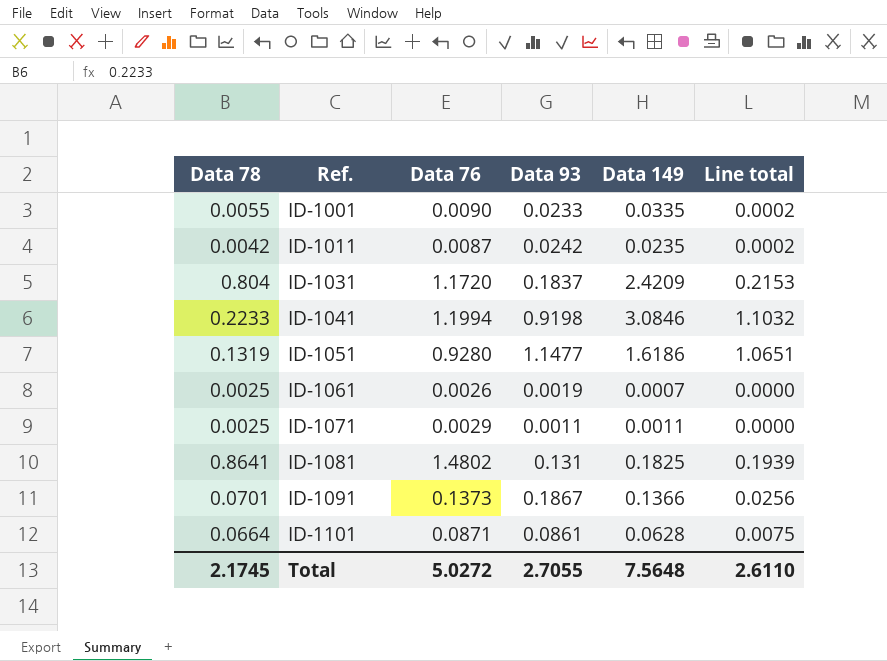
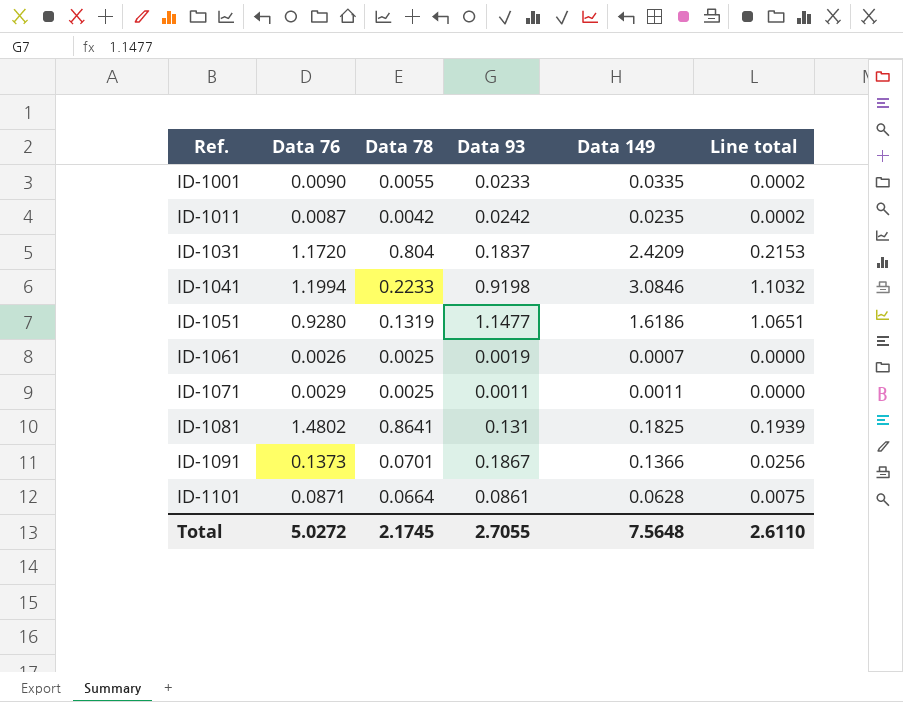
column Data 78 | position: 1 -> 3

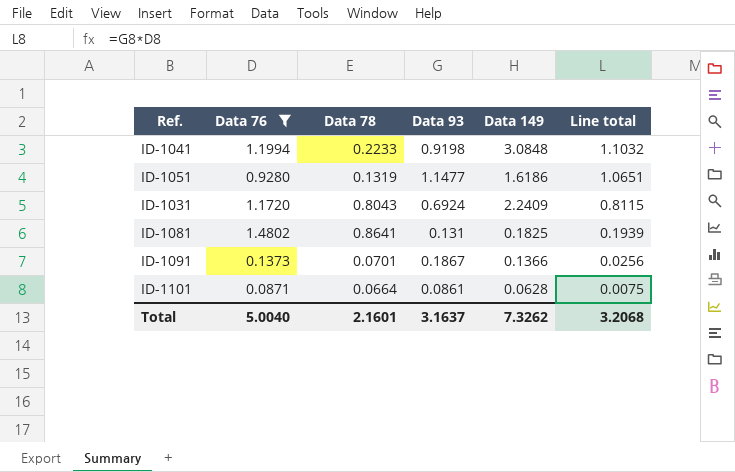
filter: none -> Data 76 >= 0.0871
row order: Ref. ascending -> Line total descending
ID-1041 | Data 149: 3.0846 -> 3.0848
ID-1031 | Data 78: 0.804 -> 0.8043
ID-1031 | Data 93: 0.1837 -> 0.6924
ID-1031 | Data 149: 2.4209 -> 2.2409
ID-1031 | Line total: 0.2153 -> 0.8115
Total | Data 76: 5.0272 -> 5.0040
Total | Data 78: 2.1745 -> 2.1601
Total | Data 93: 2.7055 -> 3.1637
Total | Data 149: 7.5648 -> 7.3262
Total | Line total: 2.6110 -> 3.2068

